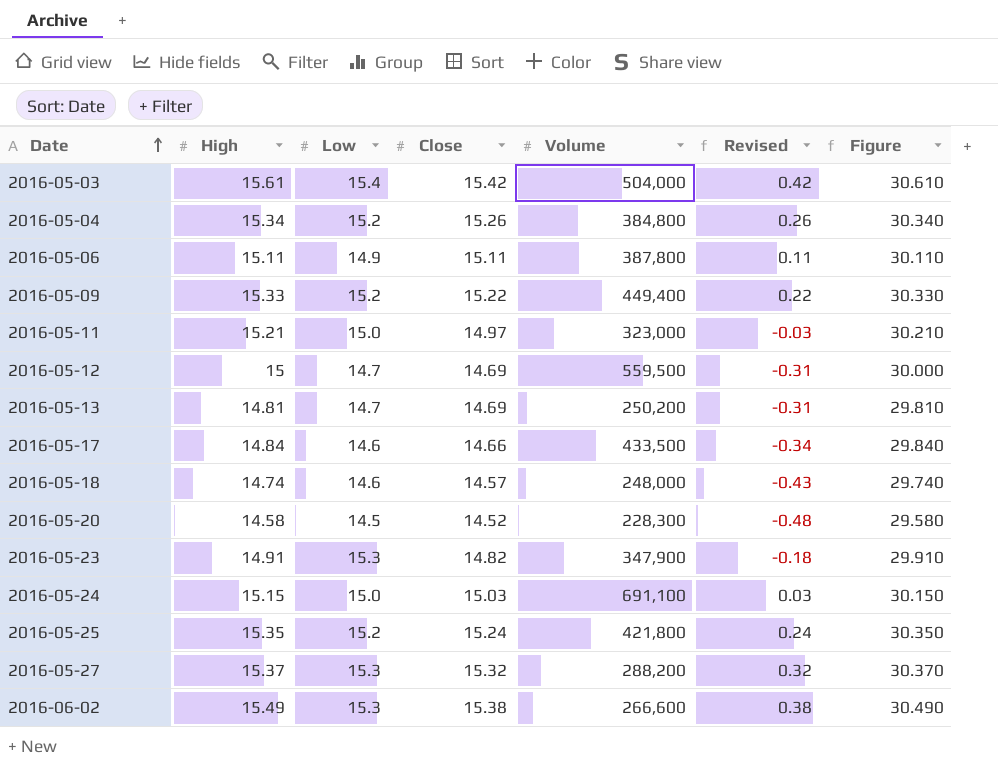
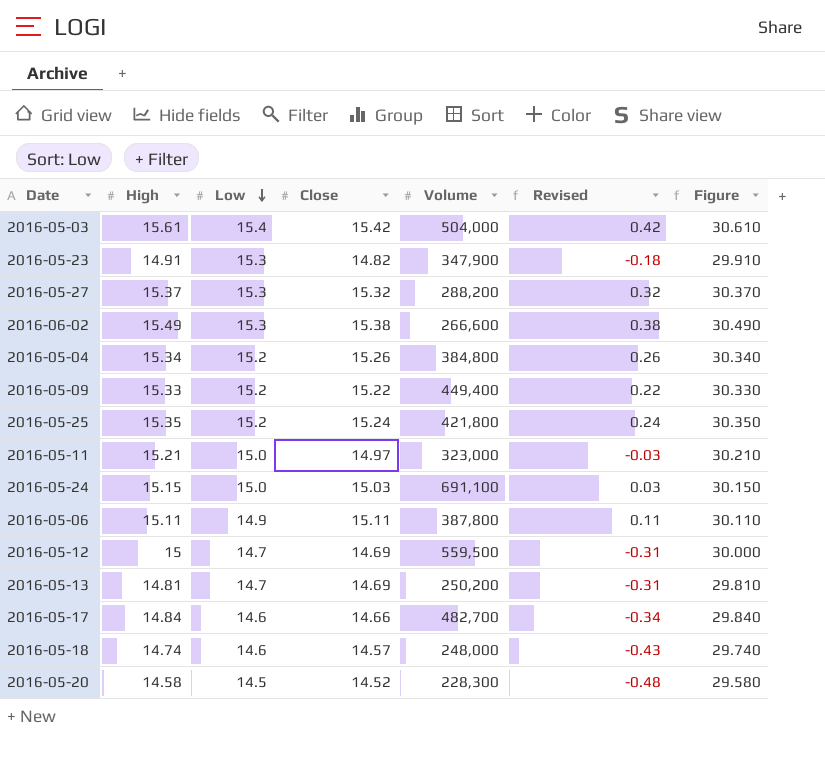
row order: Date ascending -> Low descending
2016-05-17 | Volume: 433,500 -> 482,700

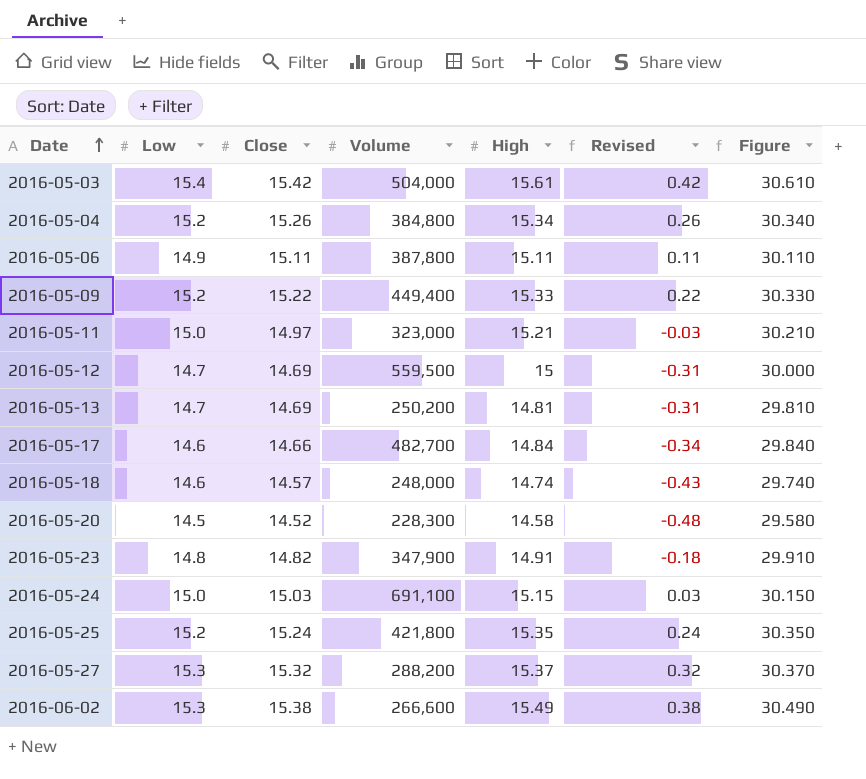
row order: Low descending -> Date ascending
column High | position: 2 -> 5
2016-05-23 | Low: 15.3 -> 14.8

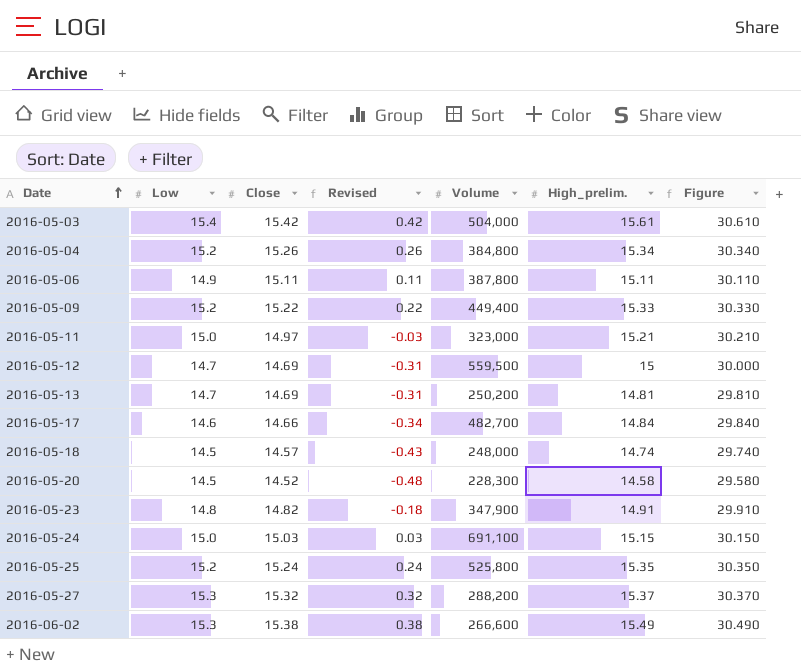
column Revised | position: 6 -> 4
column name: High -> High_prelim.
2016-05-18 | Low: 14.6 -> 14.5
2016-05-25 | Volume: 421,800 -> 525,800

